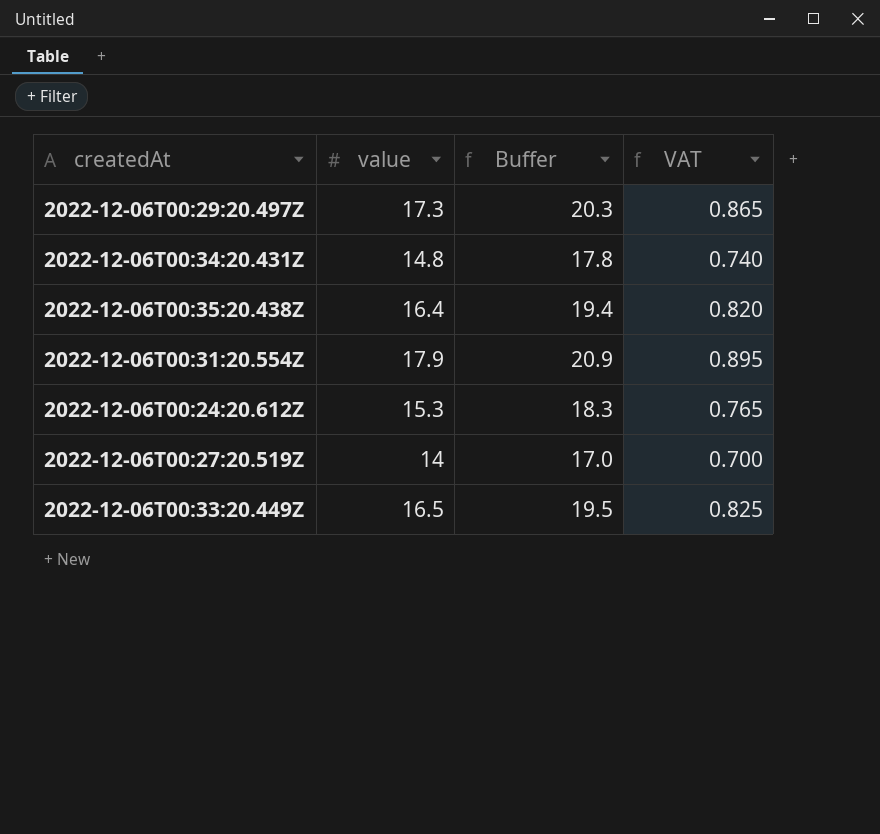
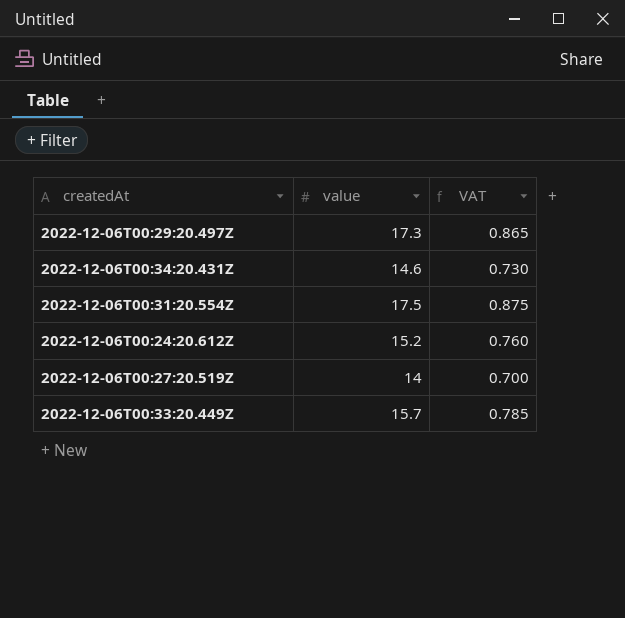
column Buffer | formula: [value] + 3 -> none
row 2022-12-06T00:35:20.438Z: 16.4 | 19.4 | 0.820 -> none
2022-12-06T00:34:20.431Z | value: 14.8 -> 14.6
2022-12-06T00:34:20.431Z | VAT: 0.740 -> 0.730
2022-12-06T00:31:20.554Z | value: 17.9 -> 17.5
2022-12-06T00:31:20.554Z | VAT: 0.895 -> 0.875
2022-12-06T00:24:20.612Z | value: 15.3 -> 15.2
2022-12-06T00:24:20.612Z | VAT: 0.765 -> 0.760
2022-12-06T00:33:20.449Z | value: 16.5 -> 15.7
2022-12-06T00:33:20.449Z | VAT: 0.825 -> 0.785

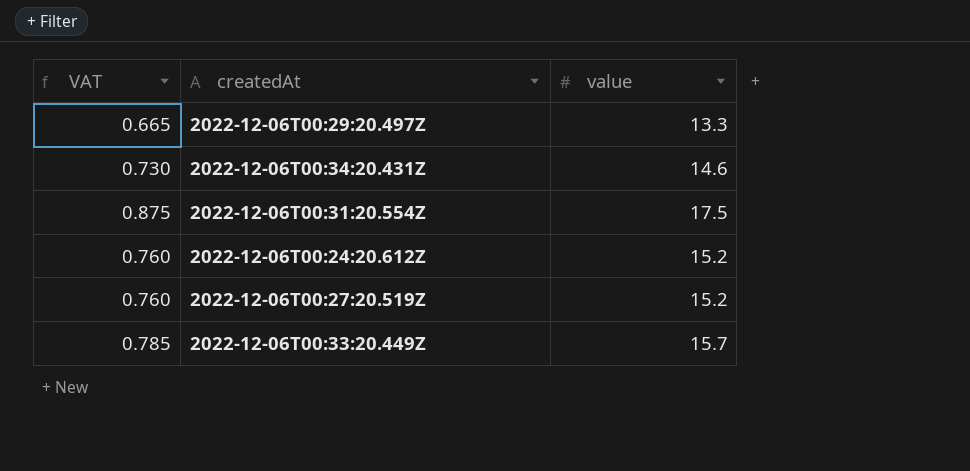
column VAT | position: 3 -> 1
2022-12-06T00:29:20.497Z | VAT: 0.865 -> 0.665
2022-12-06T00:29:20.497Z | value: 17.3 -> 13.3
2022-12-06T00:27:20.519Z | VAT: 0.700 -> 0.760
2022-12-06T00:27:20.519Z | value: 14 -> 15.2

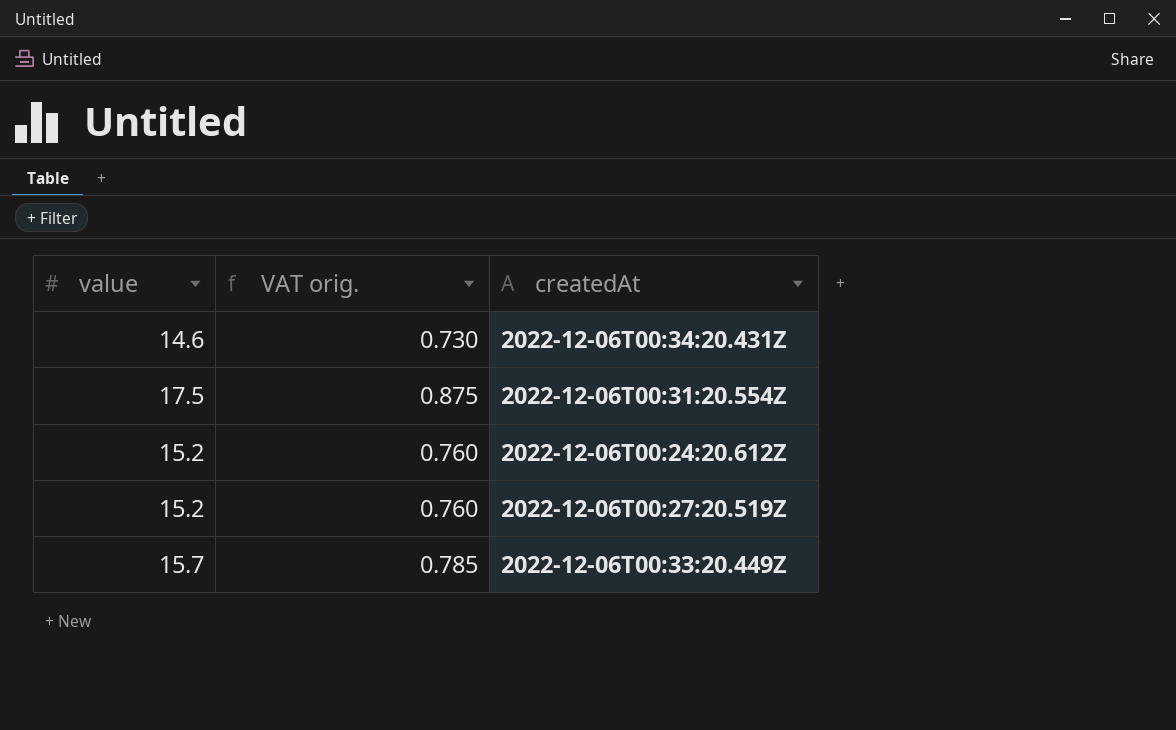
column value | position: 3 -> 1
column name: VAT -> VAT orig.
row 2022-12-06T00:29:20.497Z: 0.665 | 13.3 -> none

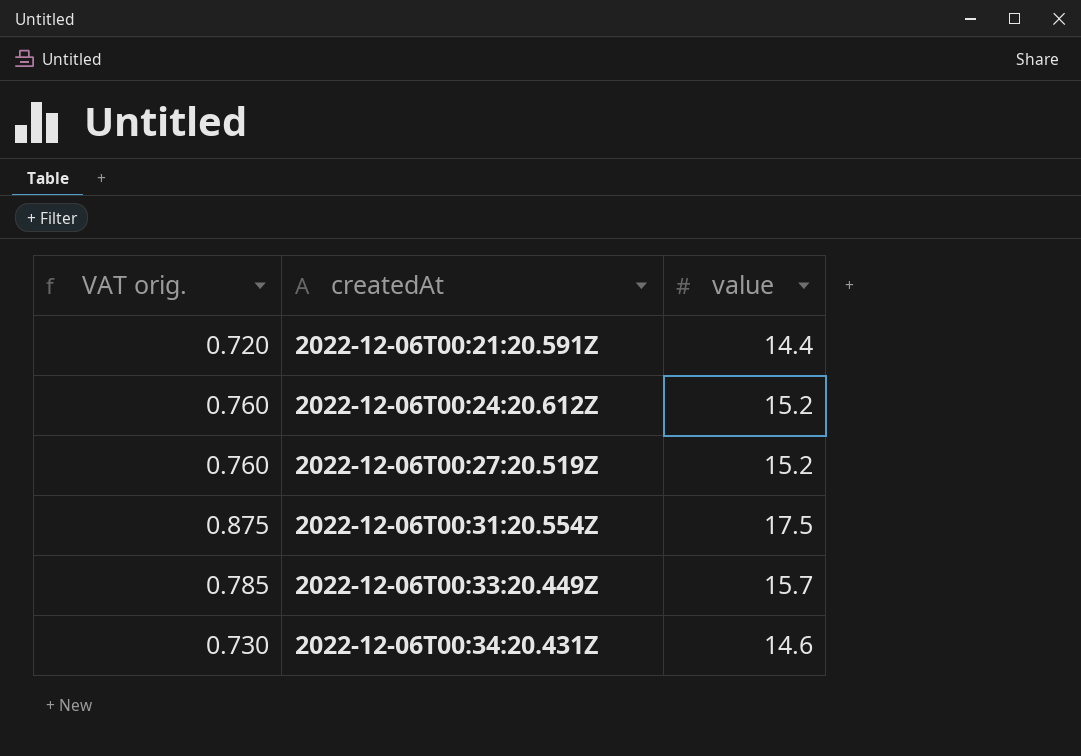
row order: none -> createdAt ascending
column value | position: 1 -> 3
row 2022-12-06T00:21:20.591Z: none -> 0.720 | 14.4

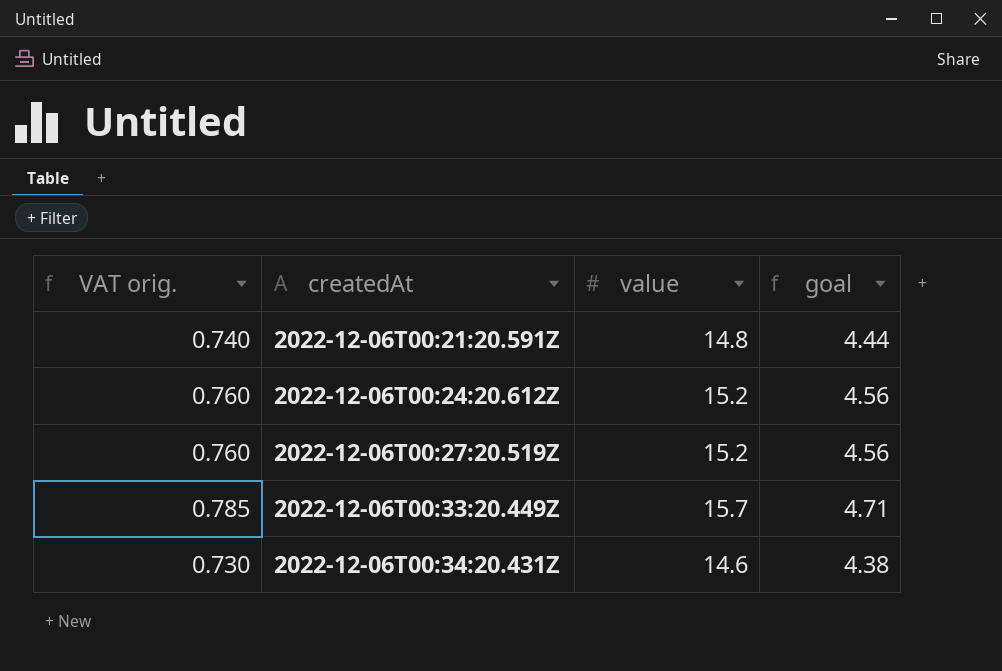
column goal | formula: none -> [value] * 0.3
row 2022-12-06T00:31:20.554Z: 0.875 | 17.5 -> none
2022-12-06T00:21:20.591Z | VAT orig.: 0.720 -> 0.740
2022-12-06T00:21:20.591Z | value: 14.4 -> 14.8

